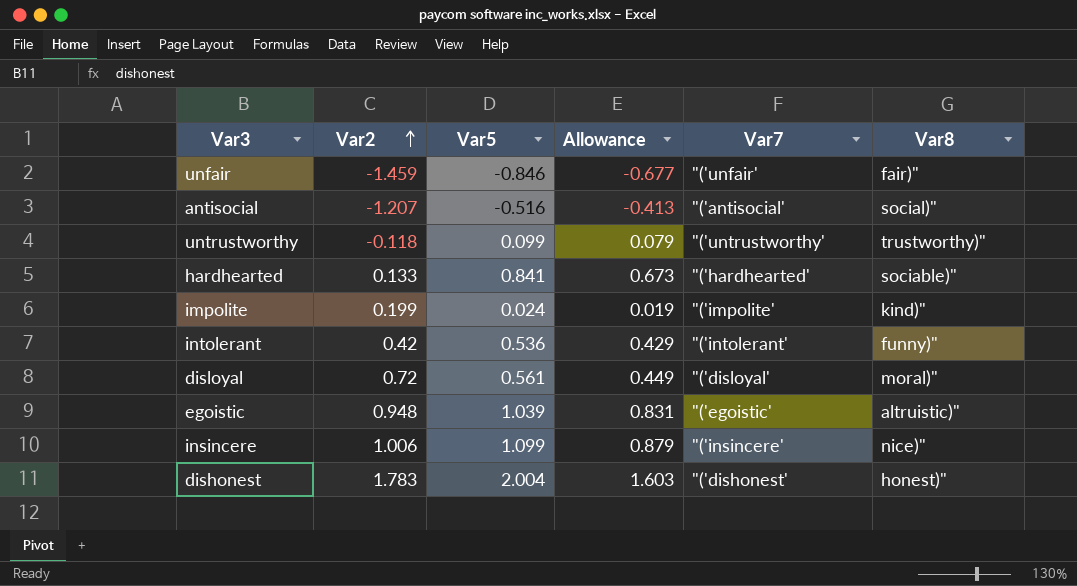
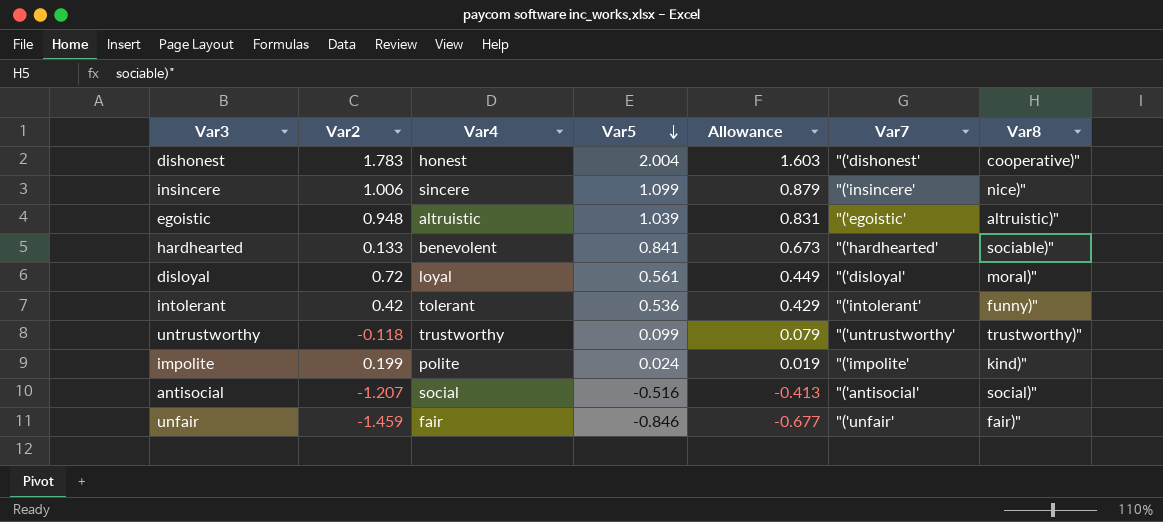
row order: Var2 ascending -> Var5 descending
column Var4 | position: none -> 3
dishonest | Var8: honest)" -> cooperative)"

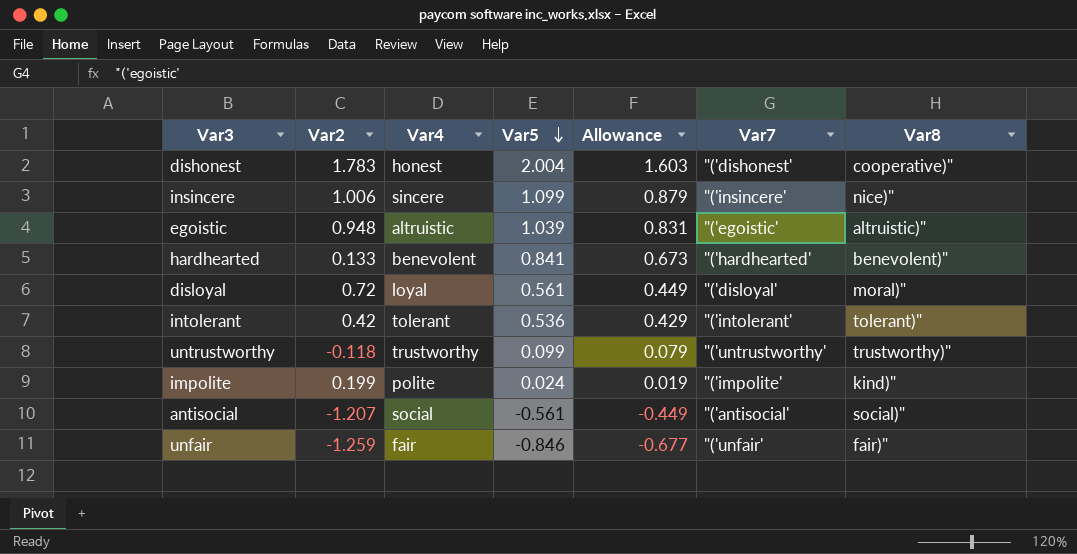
hardhearted | Var8: sociable)" -> benevolent)"
intolerant | Var8: funny)" -> tolerant)"
antisocial | Var5: -0.516 -> -0.561
antisocial | Allowance: -0.413 -> -0.449
unfair | Var2: -1.459 -> -1.259

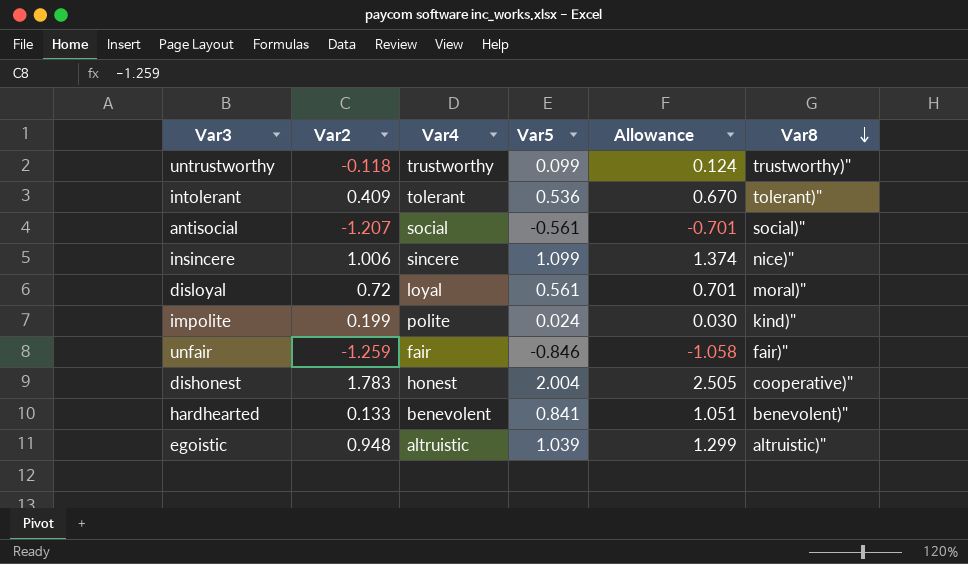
row order: Var5 descending -> Var8 descending
column Var7 | position: 6 -> none
column Allowance | formula: [Var5] * 0.8 -> [Var5] * 1.25
intolerant | Var2: 0.42 -> 0.409

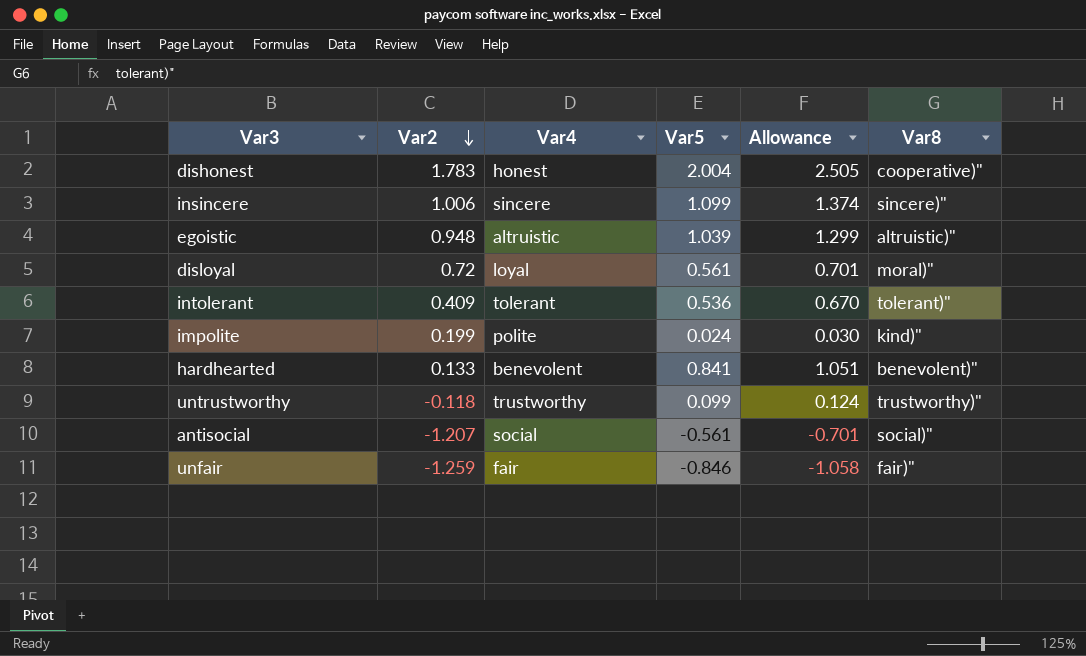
row order: Var8 descending -> Var2 descending
insincere | Var8: nice)" -> sincere)"

